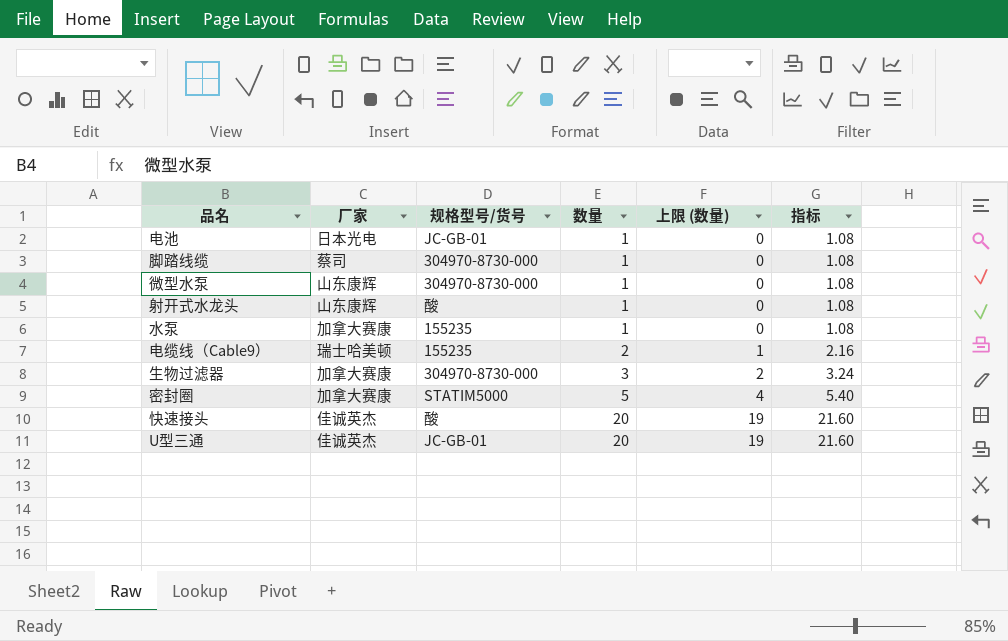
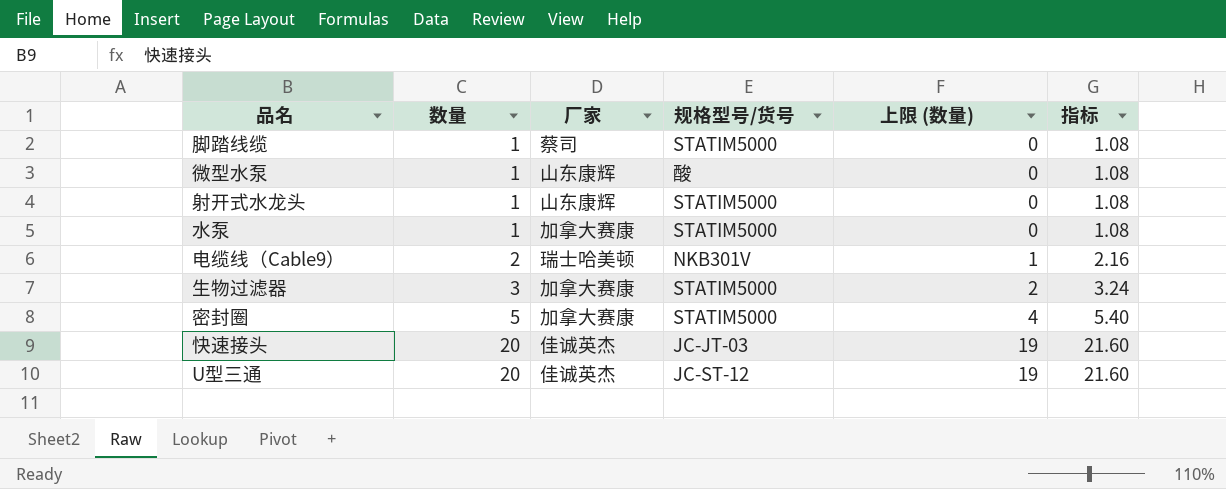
column 数量 | position: 4 -> 2
row 电池: 日本光电 | JC-GB-01 | 1 | 0 | 1.08 -> none
脚踏线缆 | 规格型号/货号: 304970-8730-000 -> STATIM5000
微型水泵 | 规格型号/货号: 304970-8730-000 -> 酸
射开式水龙头 | 规格型号/货号: 酸 -> STATIM5000
水泵 | 规格型号/货号: 155235 -> STATIM5000
电缆线（Cable9） | 规格型号/货号: 155235 -> NKB301V
生物过滤器 | 规格型号/货号: 304970-8730-000 -> STATIM5000
快速接头 | 规格型号/货号: 酸 -> JC-JT-03
U型三通 | 规格型号/货号: JC-GB-01 -> JC-ST-12

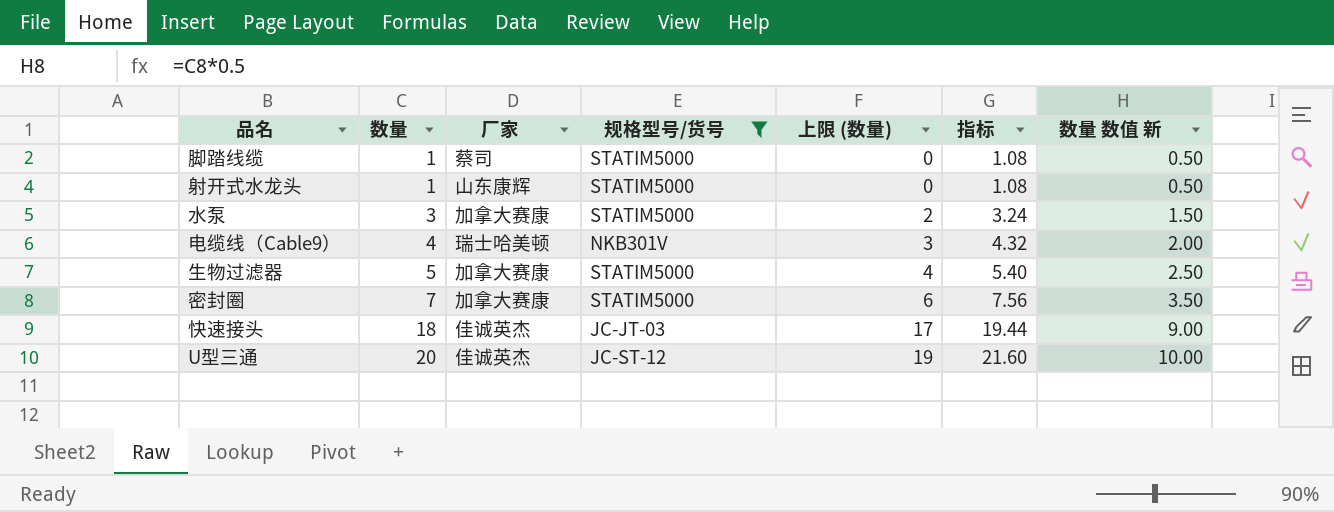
filter: none -> 规格型号/货号 != 酸
column 数量 数值 新 | formula: none -> [数量] * 0.5
水泵 | 数量: 1 -> 3
水泵 | 上限 (数量): 0 -> 2
水泵 | 指标: 1.08 -> 3.24
电缆线（Cable9） | 数量: 2 -> 4
电缆线（Cable9） | 上限 (数量): 1 -> 3
电缆线（Cable9） | 指标: 2.16 -> 4.32
生物过滤器 | 数量: 3 -> 5
生物过滤器 | 上限 (数量): 2 -> 4
生物过滤器 | 指标: 3.24 -> 5.40
密封圈 | 数量: 5 -> 7
密封圈 | 上限 (数量): 4 -> 6
密封圈 | 指标: 5.40 -> 7.56
快速接头 | 数量: 20 -> 18
快速接头 | 上限 (数量): 19 -> 17
快速接头 | 指标: 21.60 -> 19.44

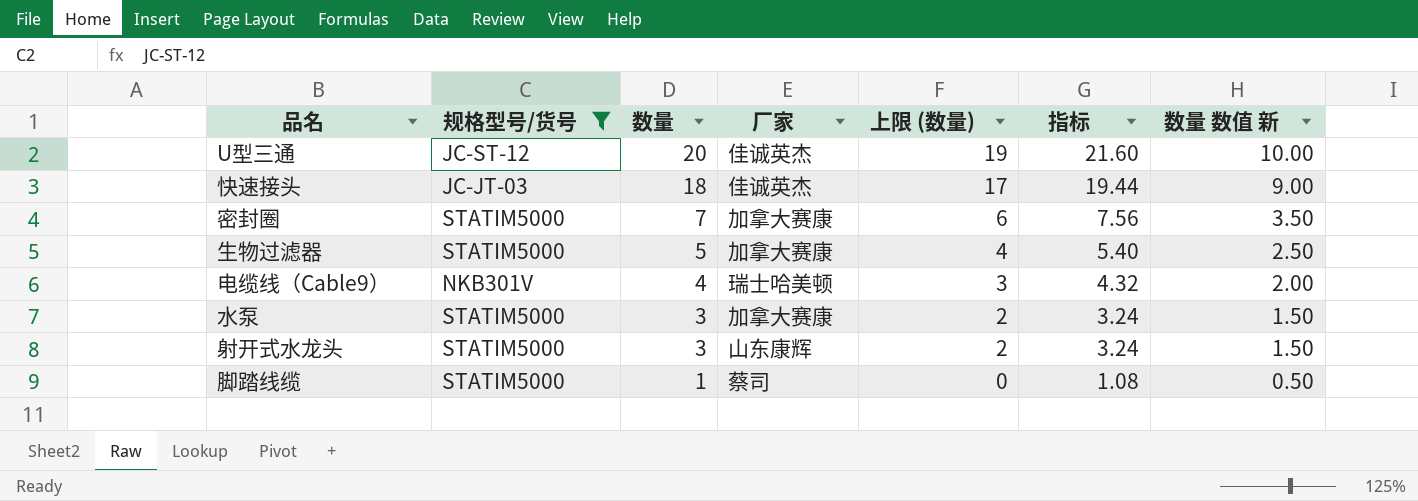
row order: 数量 ascending -> 数量 descending
column 规格型号/货号 | position: 4 -> 2
射开式水龙头 | 数量: 1 -> 3
射开式水龙头 | 上限 (数量): 0 -> 2
射开式水龙头 | 指标: 1.08 -> 3.24
射开式水龙头 | 数量 数值 新: 0.50 -> 1.50

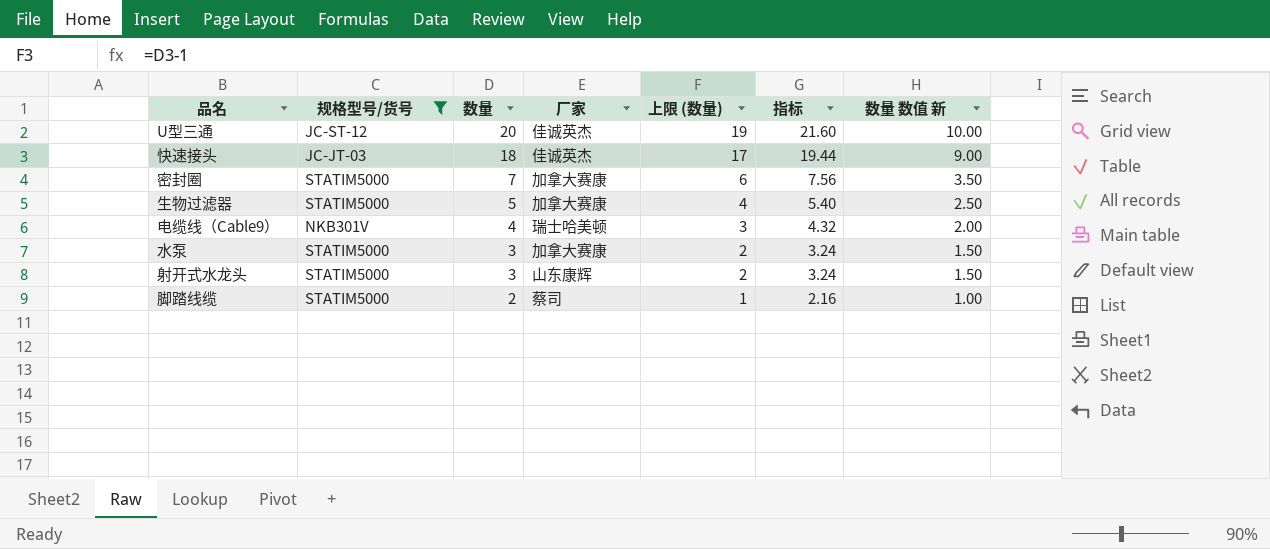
脚踏线缆 | 数量: 1 -> 2
脚踏线缆 | 上限 (数量): 0 -> 1
脚踏线缆 | 指标: 1.08 -> 2.16
脚踏线缆 | 数量 数值 新: 0.50 -> 1.00

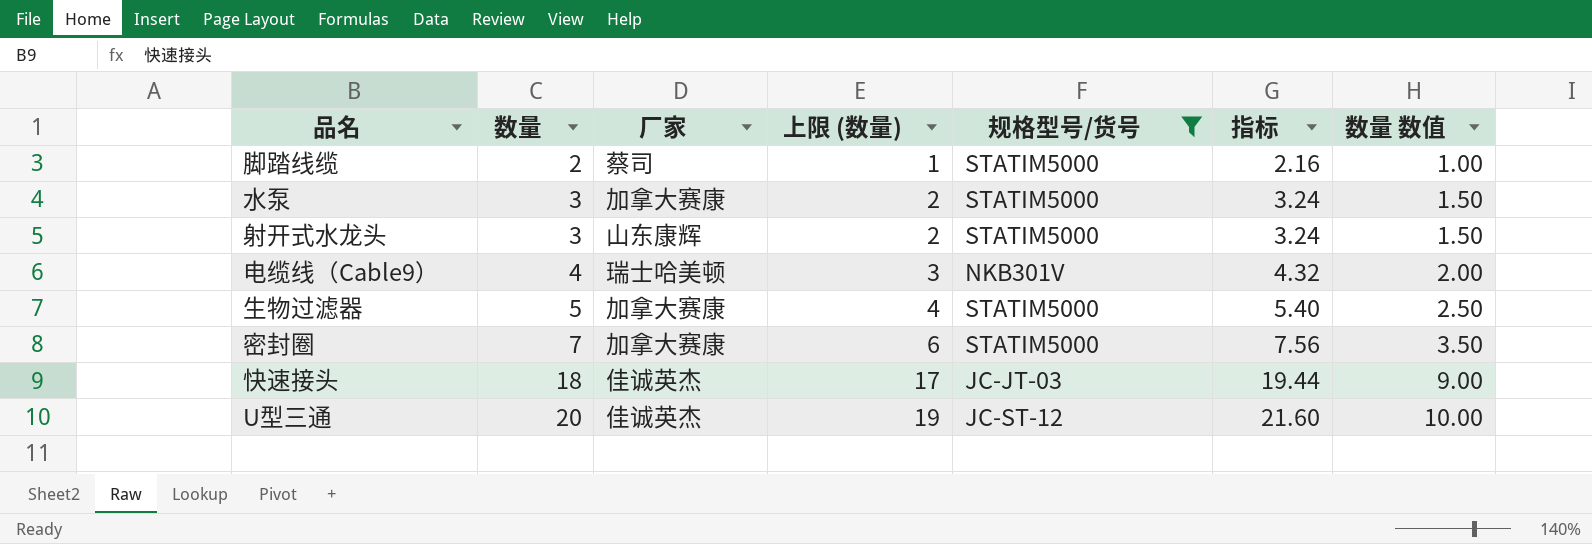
row order: 数量 descending -> 数量 ascending
column 规格型号/货号 | position: 2 -> 5
column name: 数量 数值 新 -> 数量 数值

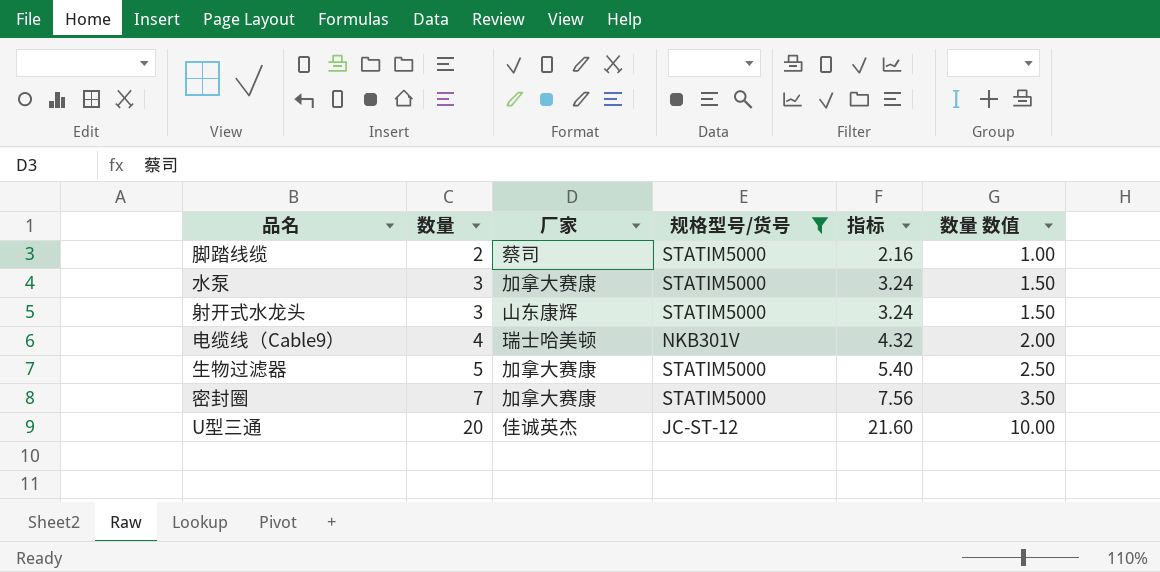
column 上限 (数量) | formula: [数量] - 1 -> none
row 快速接头: 18 | 佳诚英杰 | 17 | JC-JT-03 | 19.44 | 9.00 -> none

